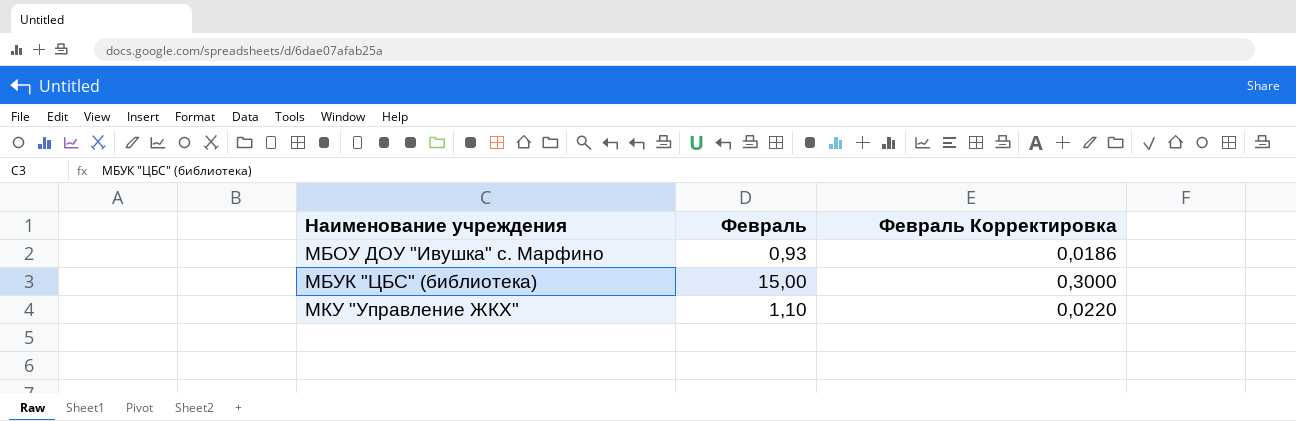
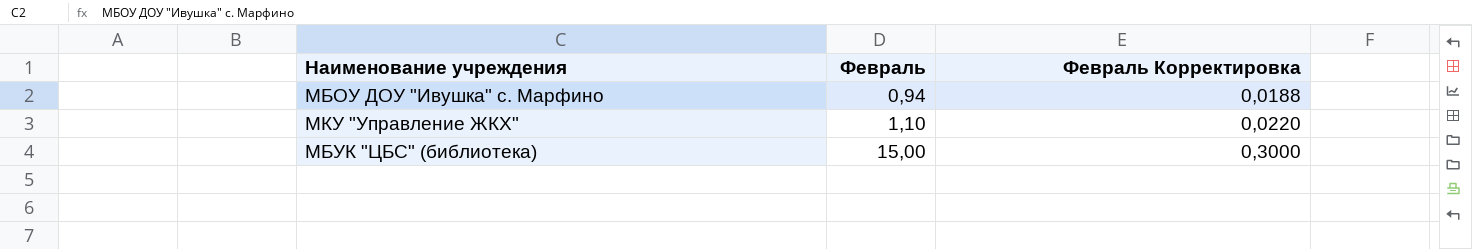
row order: Наименование учреждения ascending -> Февраль ascending
МБОУ ДОУ "Ивушка" с. Марфино | Февраль: 0,93 -> 0,94
МБОУ ДОУ "Ивушка" с. Марфино | Февраль Корректировка: 0,0186 -> 0,0188

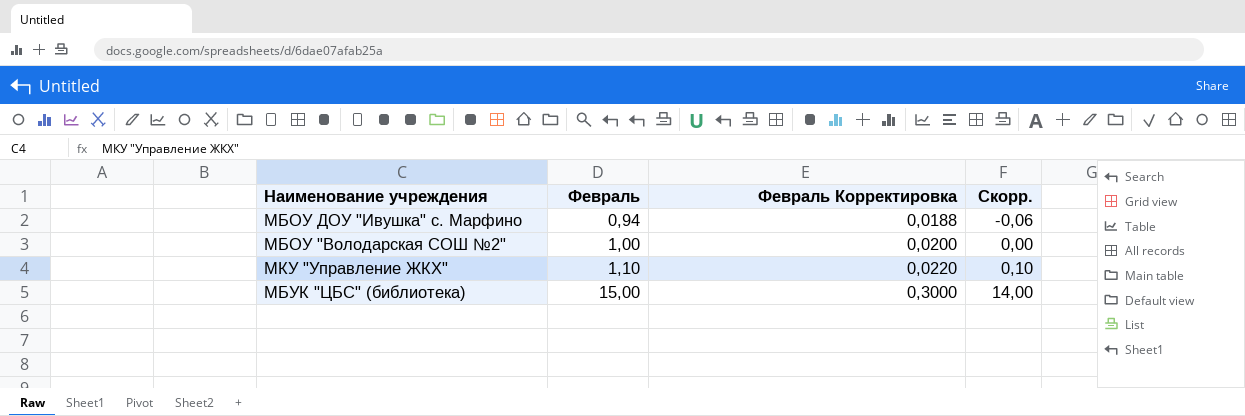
column Скорр. | formula: none -> [Февраль] - 1
row МБОУ "Володарская СОШ №2": none -> 1,00 | 0,0200 | 0,00

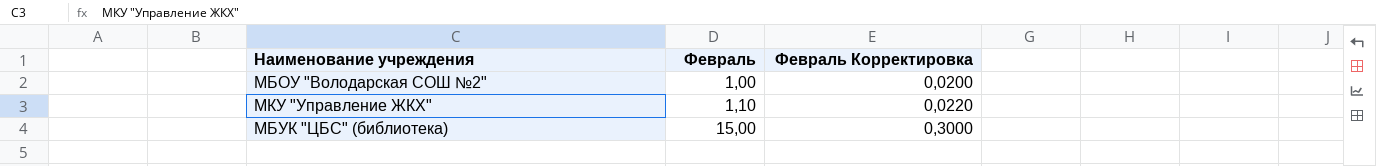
column Скорр. | formula: [Февраль] - 1 -> none
row МБОУ ДОУ "Ивушка" с. Марфино: 0,94 | 0,0188 | -0,06 -> none

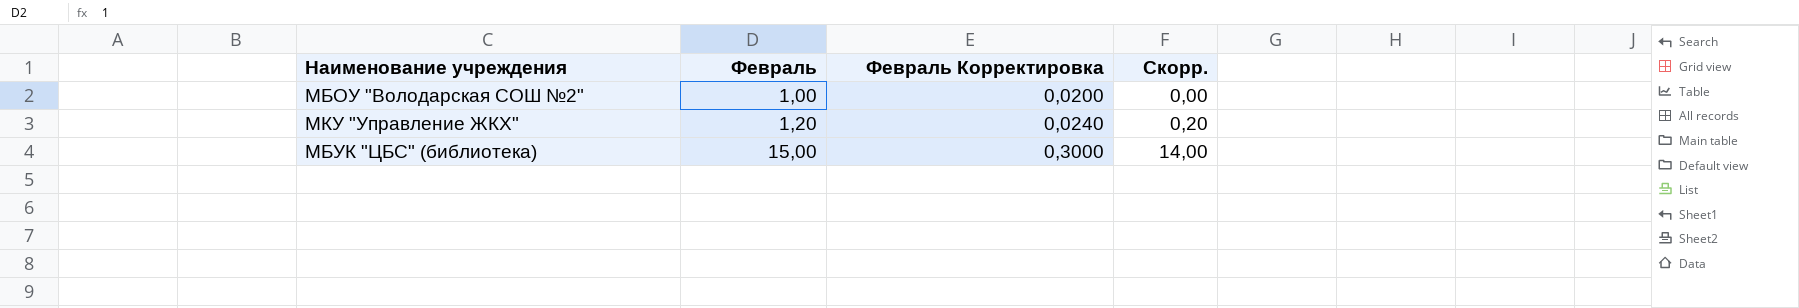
column Скорр. | formula: none -> [Февраль] - 1
МКУ "Управление ЖКХ" | Февраль: 1,10 -> 1,20
МКУ "Управление ЖКХ" | Февраль Корректировка: 0,0220 -> 0,0240

